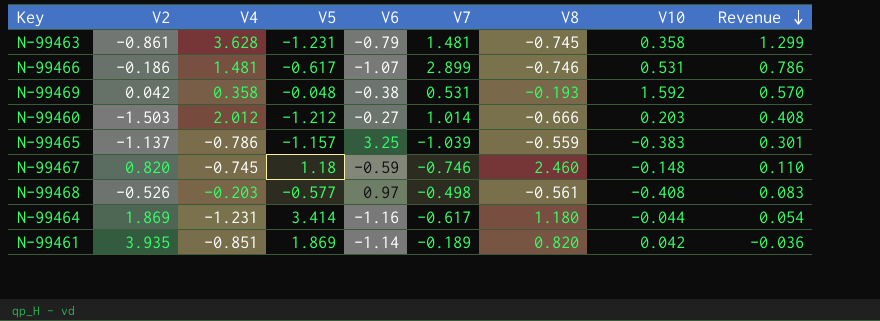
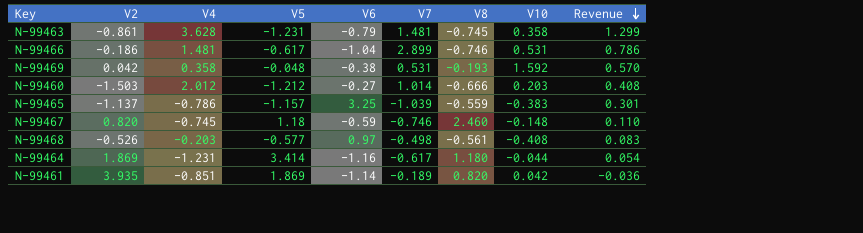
N-99466 | V6: -1.07 -> -1.04

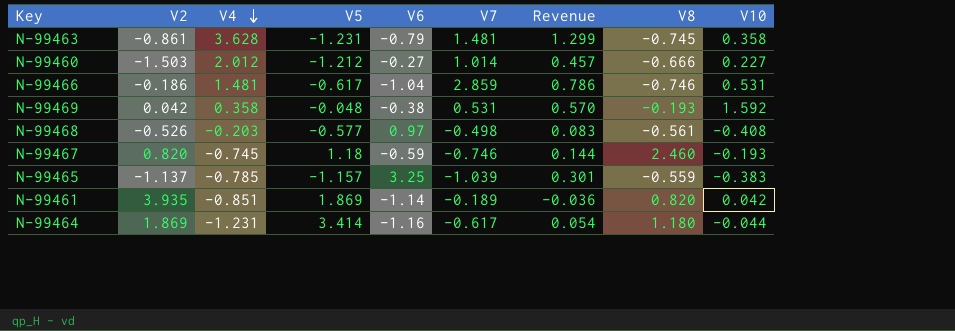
row order: Revenue descending -> V4 descending
column Revenue | position: 9 -> 7
N-99460 | Revenue: 0.408 -> 0.457
N-99460 | V10: 0.203 -> 0.227
N-99466 | V7: 2.899 -> 2.859
N-99467 | Revenue: 0.110 -> 0.144
N-99467 | V10: -0.148 -> -0.193
N-99465 | V4: -0.786 -> -0.785

